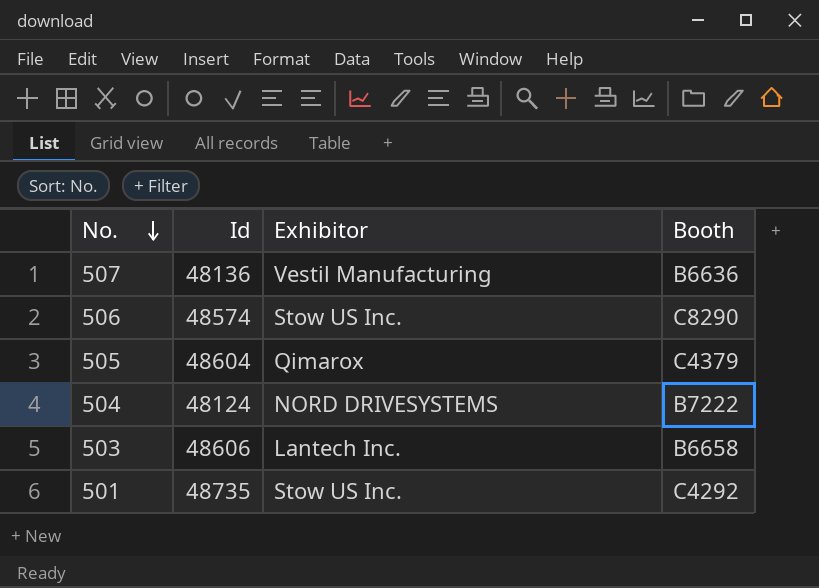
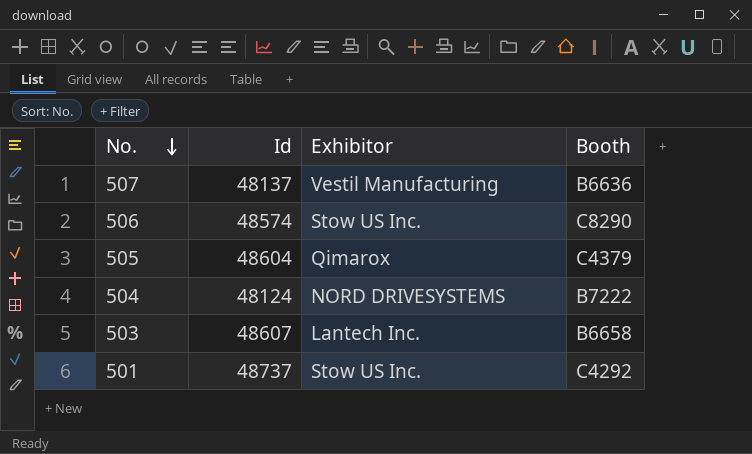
507 | Id: 48136 -> 48137
503 | Id: 48606 -> 48607
501 | Id: 48735 -> 48737

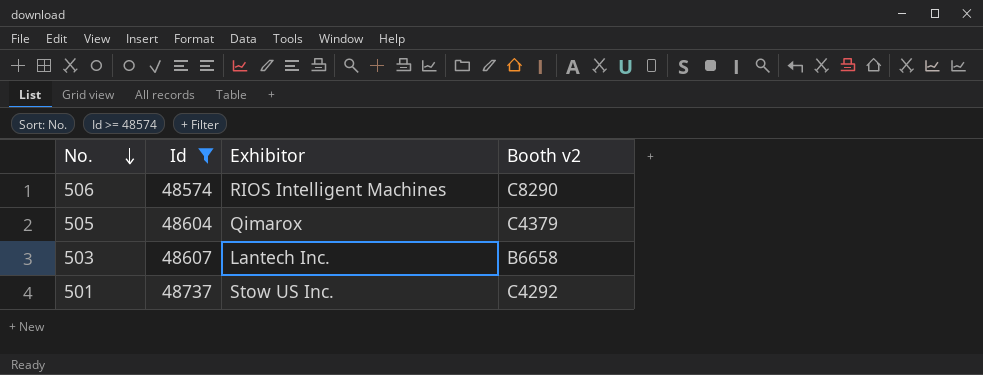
filter: none -> Id >= 48574
column name: Booth -> Booth v2
506 | Exhibitor: Stow US Inc. -> RIOS Intelligent Machines

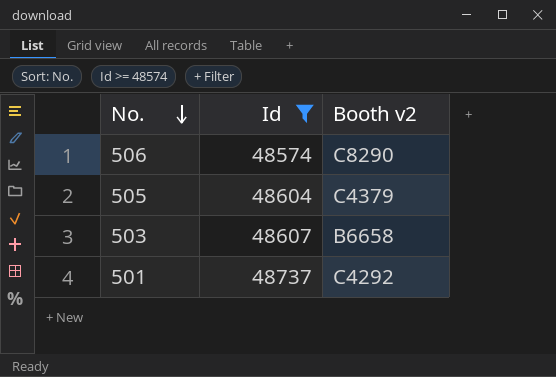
column Exhibitor | position: 3 -> none

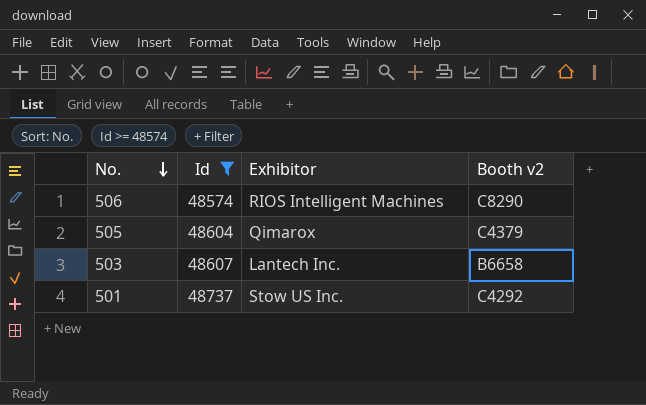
column Exhibitor | position: none -> 3

